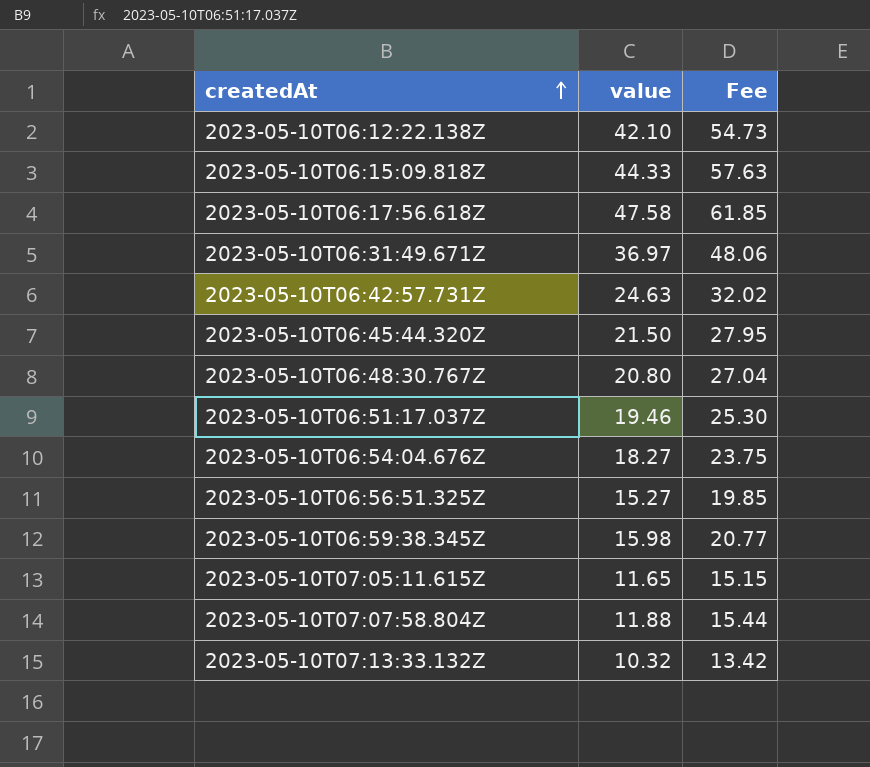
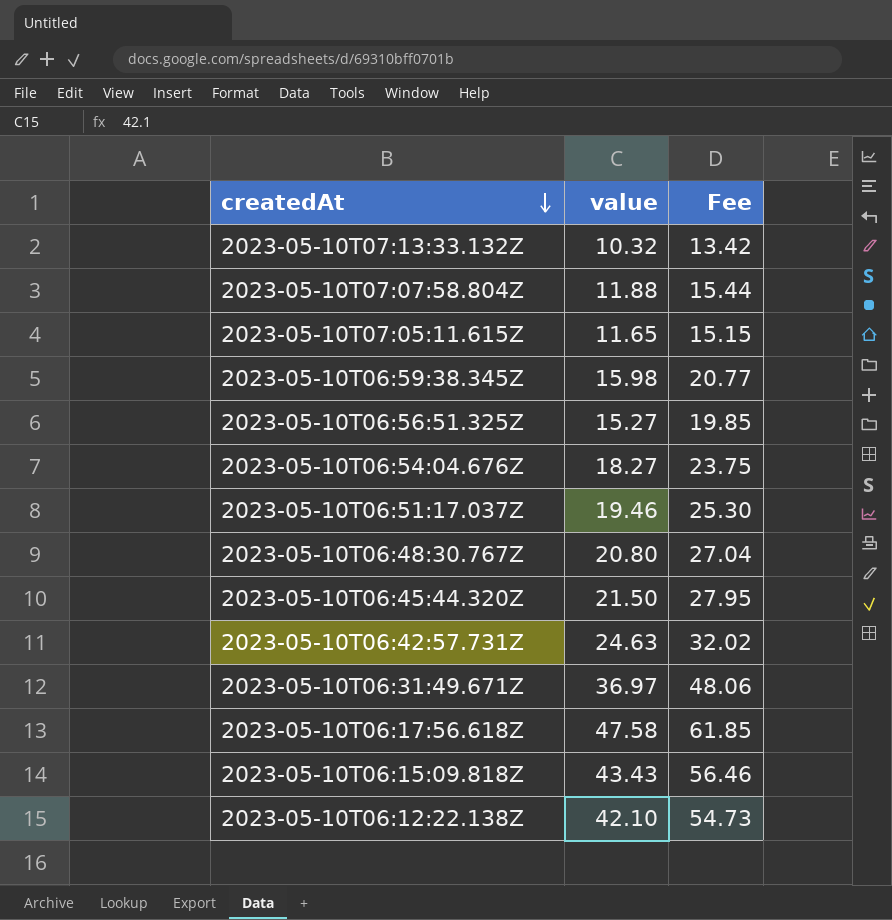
row order: createdAt ascending -> createdAt descending
2023-05-10T06:15:09.818Z | value: 44.33 -> 43.43
2023-05-10T06:15:09.818Z | Fee: 57.63 -> 56.46

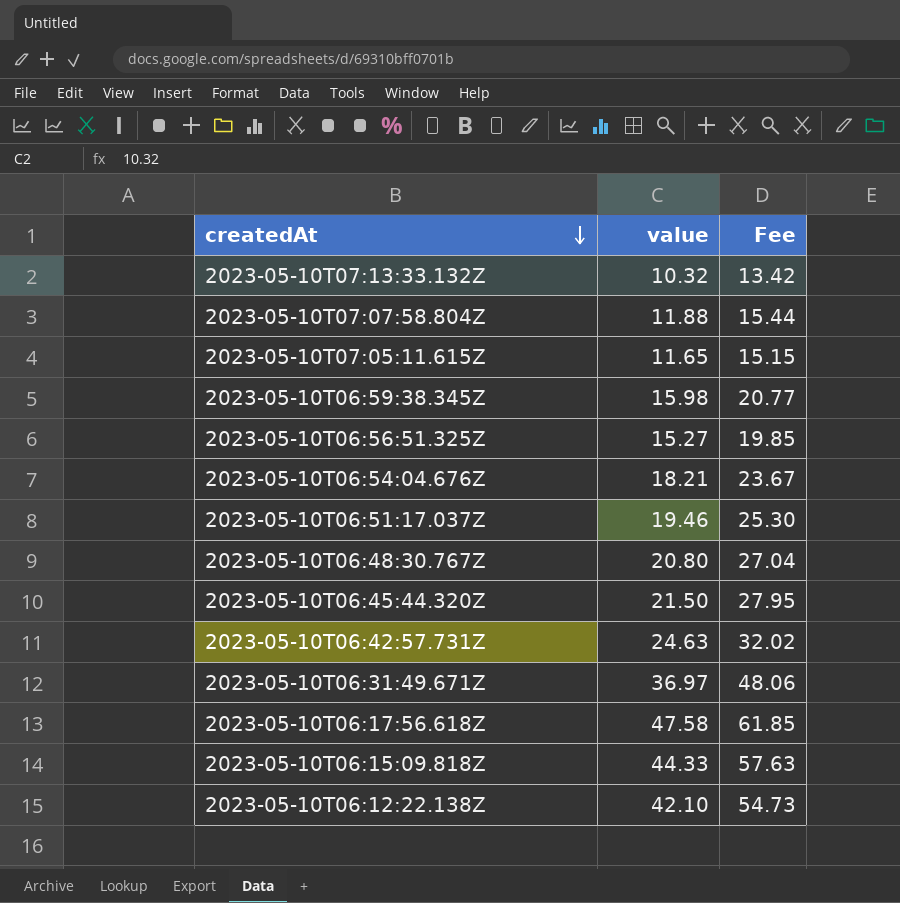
2023-05-10T06:54:04.676Z | value: 18.27 -> 18.21
2023-05-10T06:54:04.676Z | Fee: 23.75 -> 23.67
2023-05-10T06:15:09.818Z | value: 43.43 -> 44.33
2023-05-10T06:15:09.818Z | Fee: 56.46 -> 57.63

